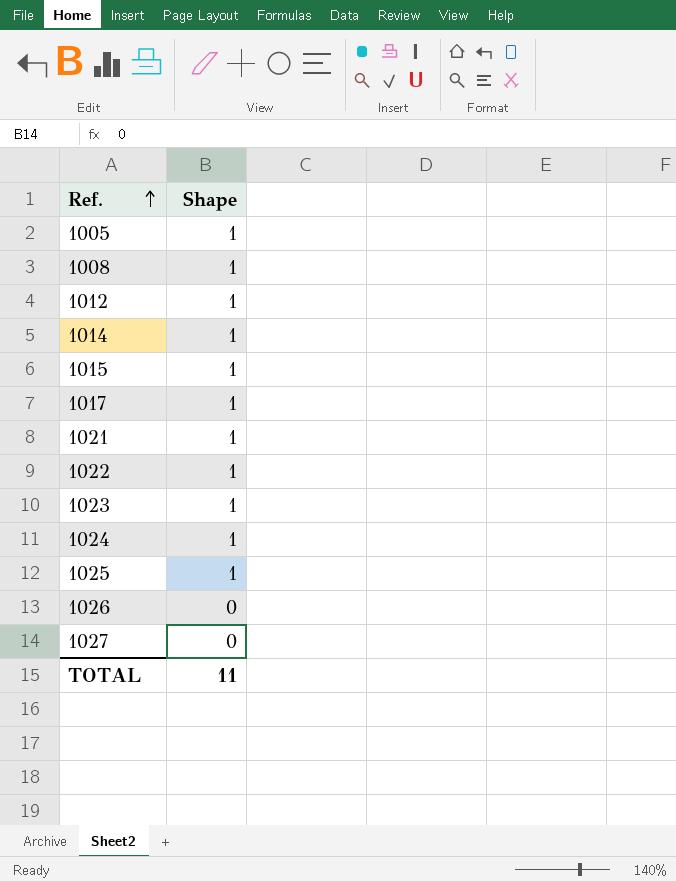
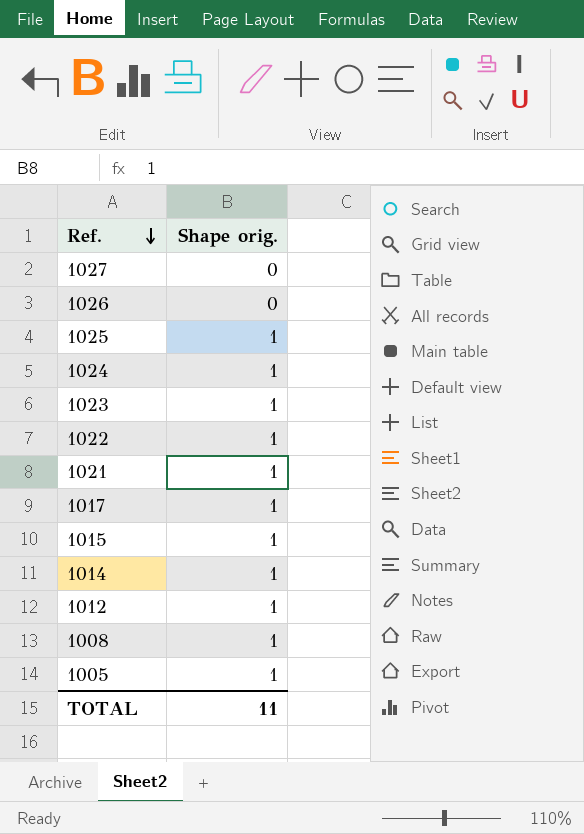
row order: Ref. ascending -> Ref. descending
column name: Shape -> Shape orig.

